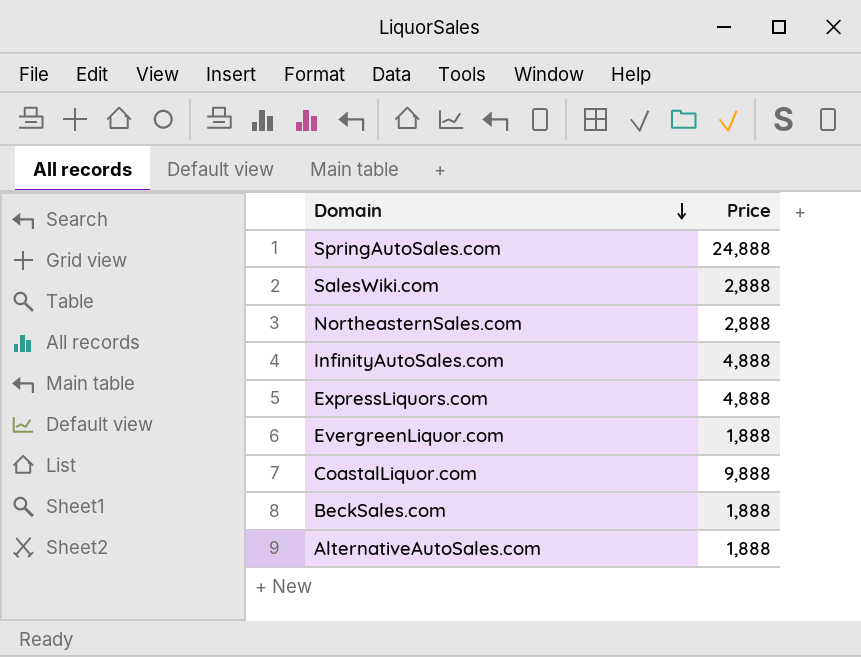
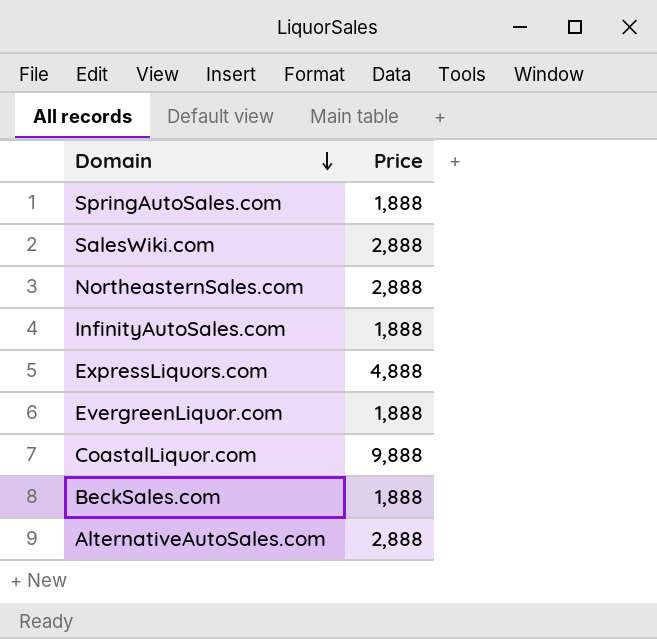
SpringAutoSales.com | Price: 24,888 -> 1,888
InfinityAutoSales.com | Price: 4,888 -> 1,888
AlternativeAutoSales.com | Price: 1,888 -> 2,888

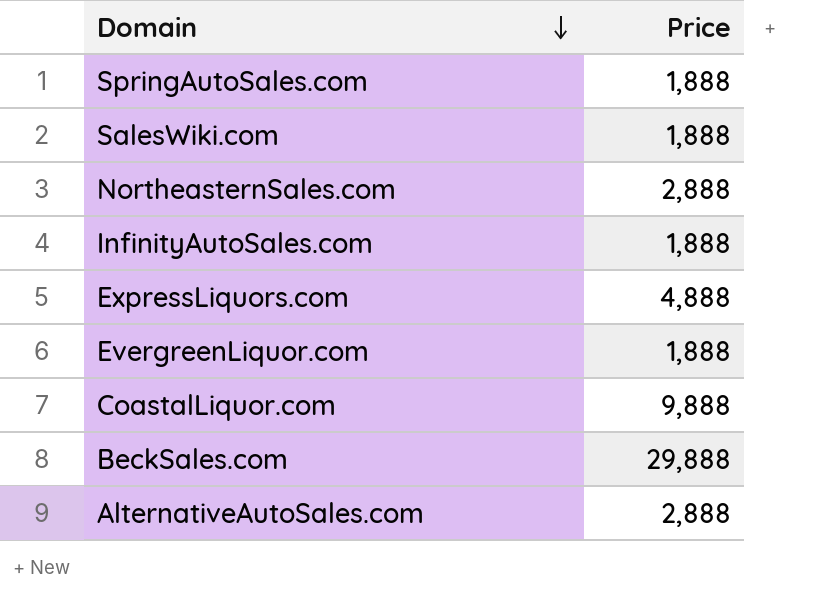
SalesWiki.com | Price: 2,888 -> 1,888
BeckSales.com | Price: 1,888 -> 29,888

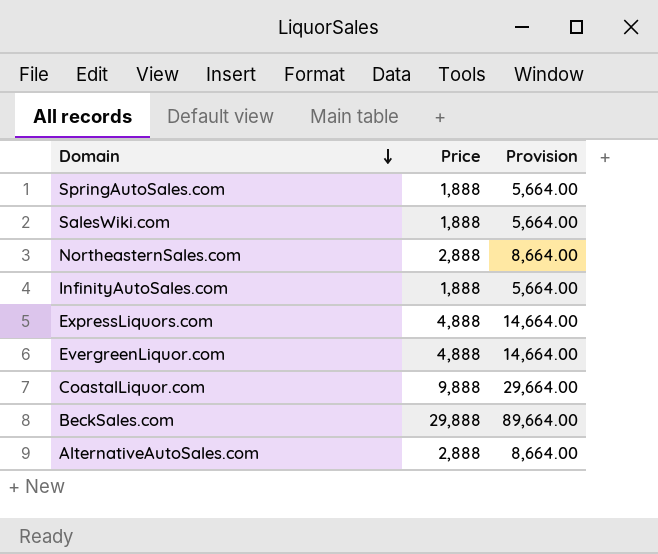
column Provision | formula: none -> [Price] * 3
EvergreenLiquor.com | Price: 1,888 -> 4,888

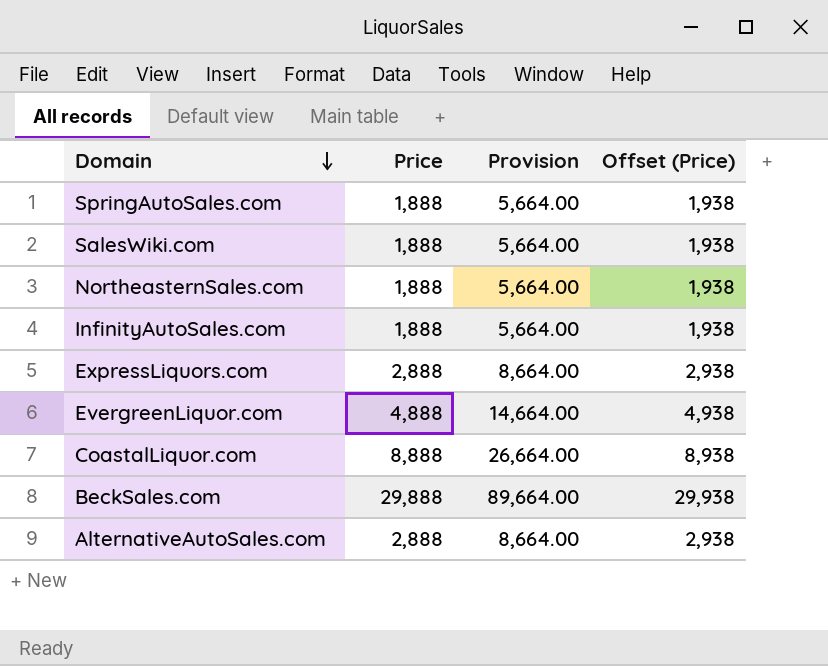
column Offset (Price) | formula: none -> [Price] + 50
NortheasternSales.com | Price: 2,888 -> 1,888
NortheasternSales.com | Provision: 8,664.00 -> 5,664.00
ExpressLiquors.com | Price: 4,888 -> 2,888
ExpressLiquors.com | Provision: 14,664.00 -> 8,664.00
CoastalLiquor.com | Price: 9,888 -> 8,888
CoastalLiquor.com | Provision: 29,664.00 -> 26,664.00

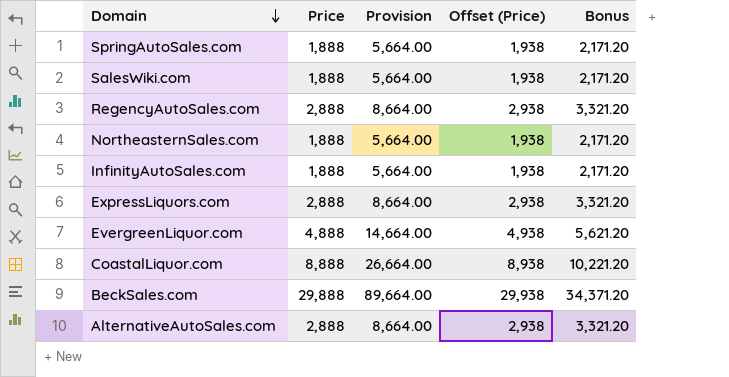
column Bonus | formula: none -> [Price] * 1.15
row RegencyAutoSales.com: none -> 2,888 | 8,664.00 | 2,938 | 3,321.20

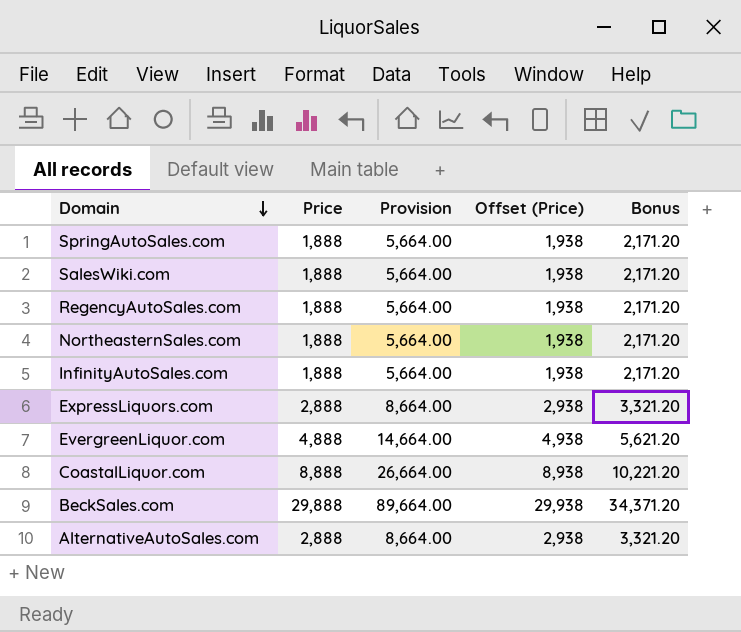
RegencyAutoSales.com | Price: 2,888 -> 1,888
RegencyAutoSales.com | Provision: 8,664.00 -> 5,664.00
RegencyAutoSales.com | Offset (Price): 2,938 -> 1,938
RegencyAutoSales.com | Bonus: 3,321.20 -> 2,171.20

